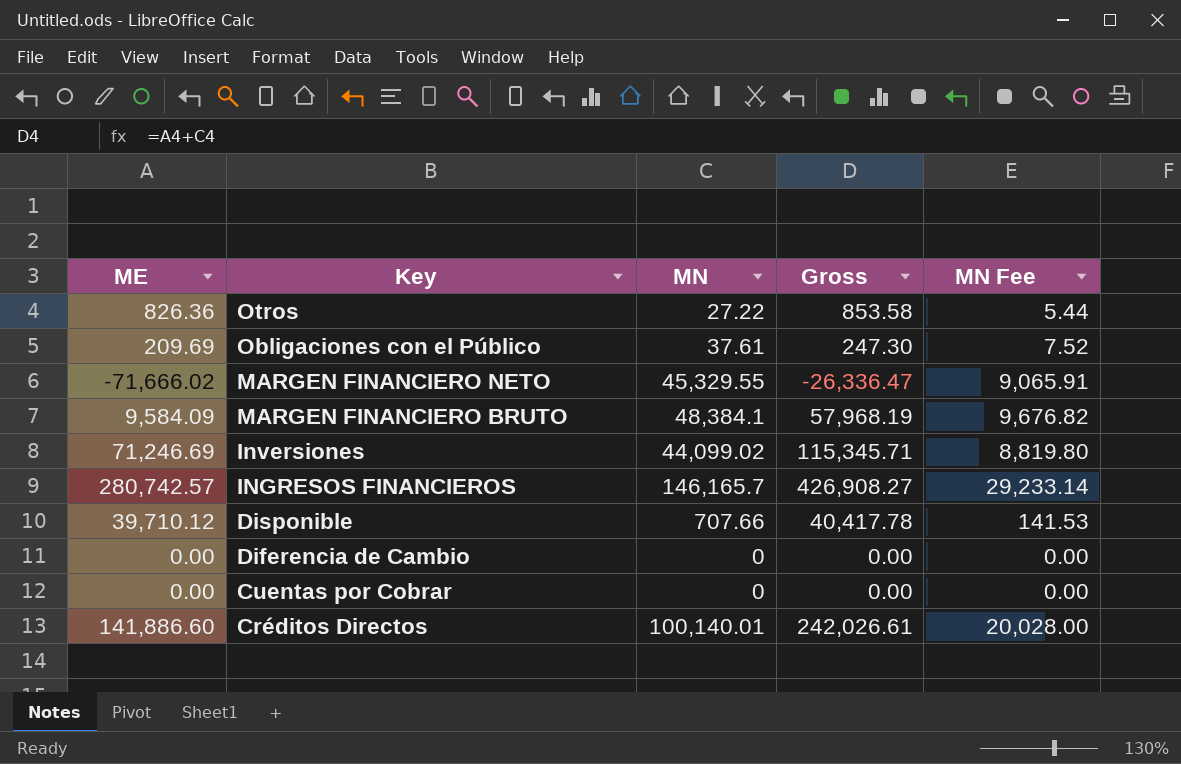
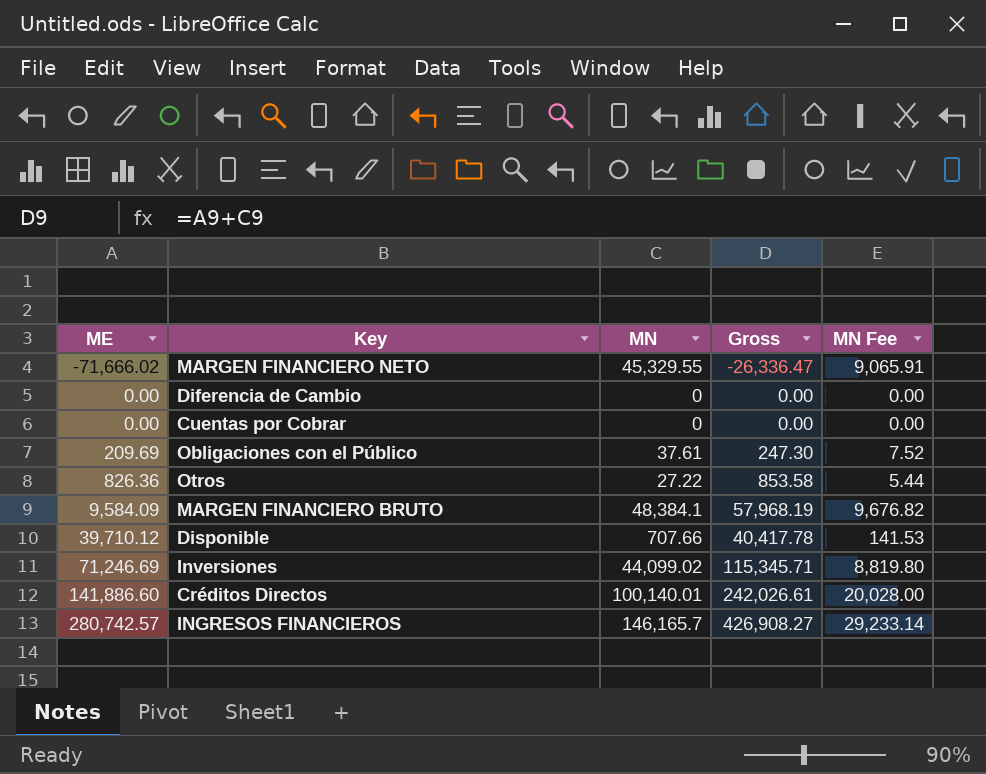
row order: Key descending -> ME ascending

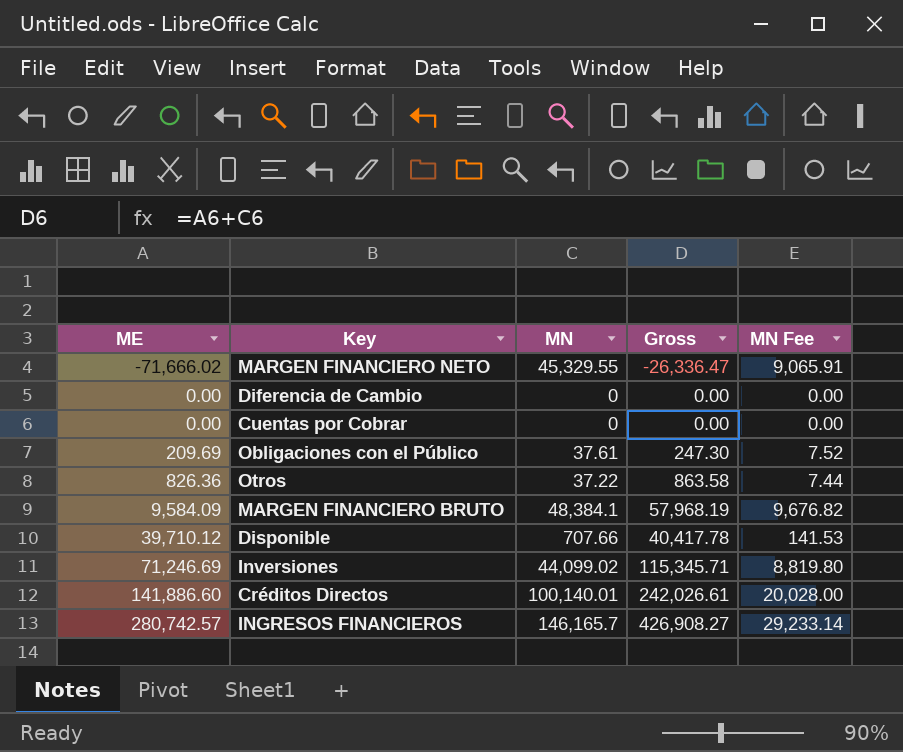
Otros | MN: 27.22 -> 37.22
Otros | Gross: 853.58 -> 863.58
Otros | MN Fee: 5.44 -> 7.44

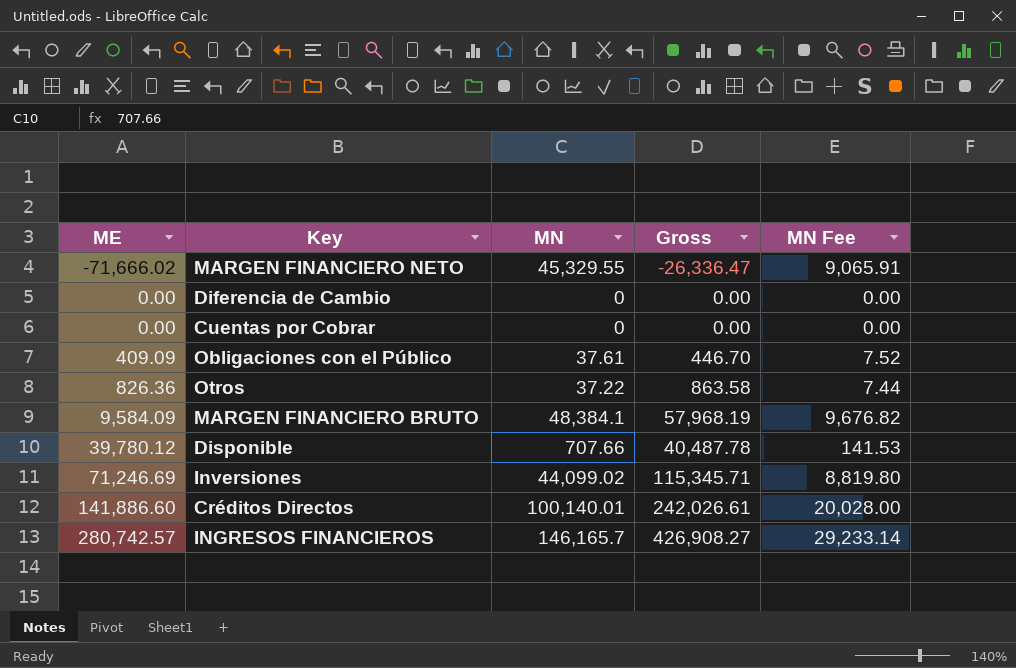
Obligaciones con el Público | ME: 209.69 -> 409.09
Obligaciones con el Público | Gross: 247.30 -> 446.70
Disponible | ME: 39,710.12 -> 39,780.12
Disponible | Gross: 40,417.78 -> 40,487.78

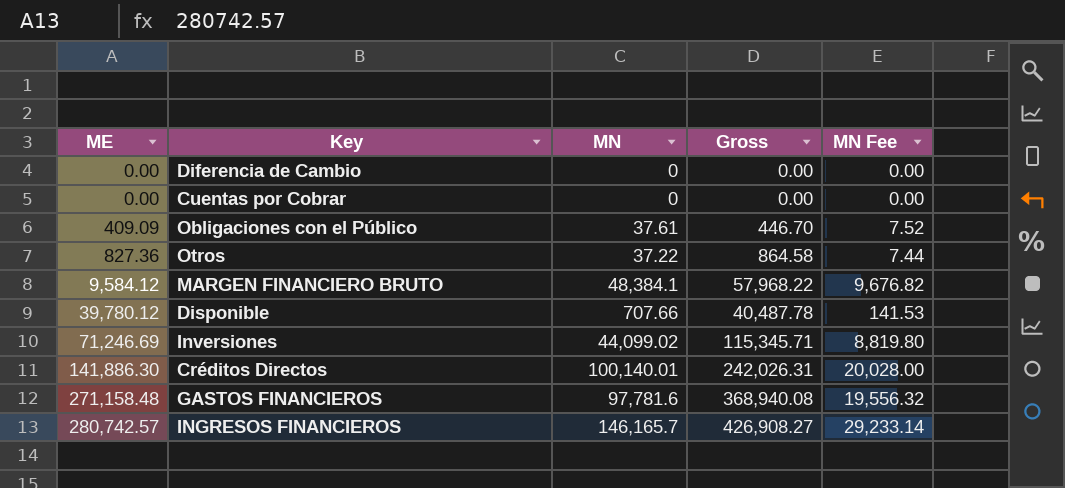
row MARGEN FINANCIERO NETO: -71,666.02 | 45,329.55 | -26,336.47 | 9,065.91 -> none
Otros | ME: 826.36 -> 827.36
Otros | Gross: 863.58 -> 864.58
MARGEN FINANCIERO BRUTO | ME: 9,584.09 -> 9,584.12
MARGEN FINANCIERO BRUTO | Gross: 57,968.19 -> 57,968.22
Créditos Directos | ME: 141,886.60 -> 141,886.30
Créditos Directos | Gross: 242,026.61 -> 242,026.31
row GASTOS FINANCIEROS: none -> 271,158.48 | 97,781.6 | 368,940.08 | 19,556.32

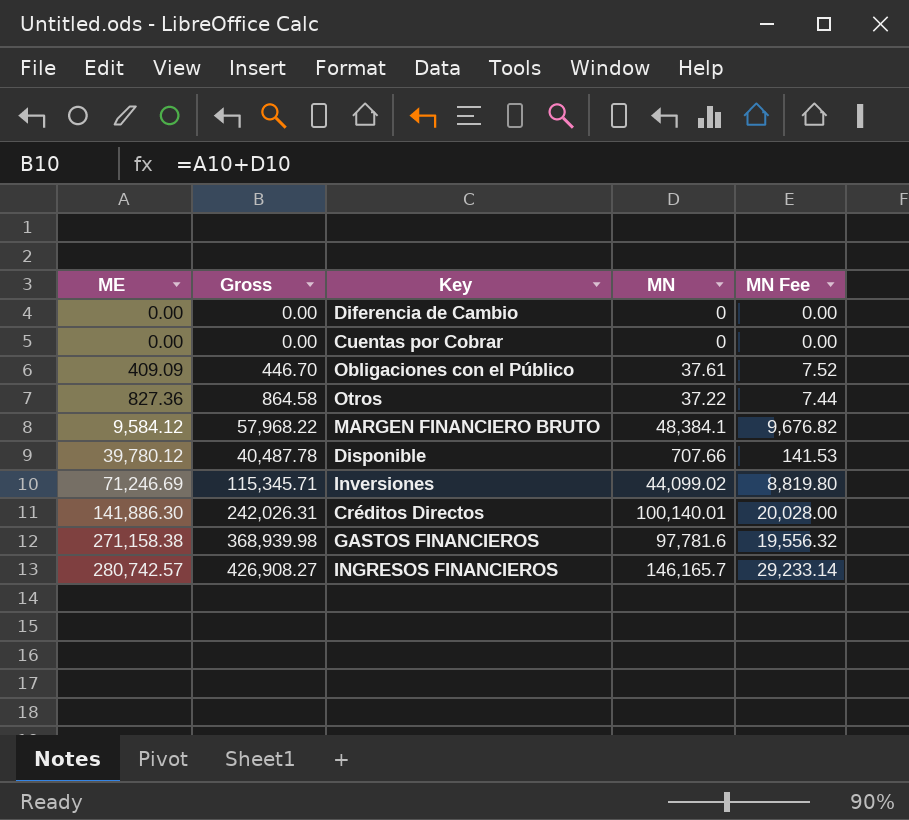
column Gross | position: 4 -> 2
GASTOS FINANCIEROS | ME: 271,158.48 -> 271,158.38
GASTOS FINANCIEROS | Gross: 368,940.08 -> 368,939.98

